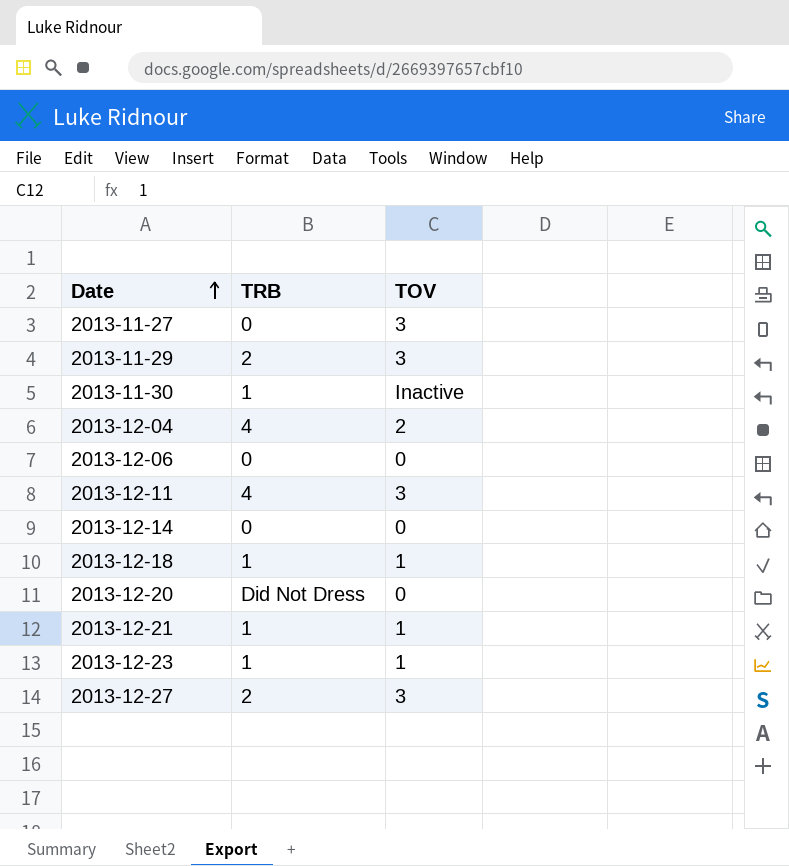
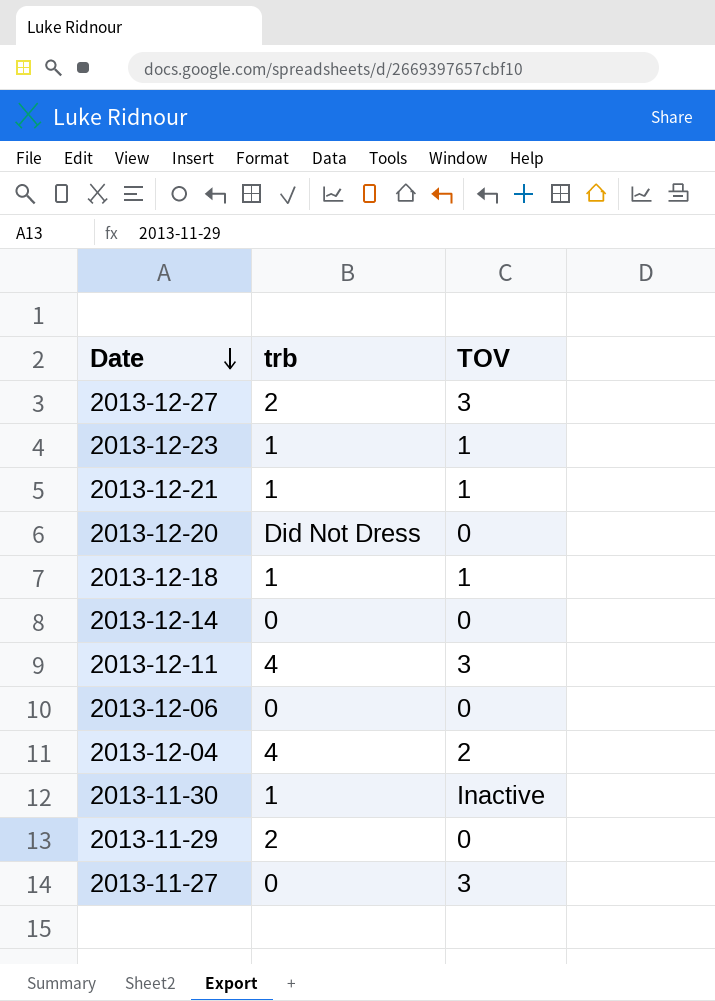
row order: Date ascending -> Date descending
column name: TRB -> trb
2013-11-29 | TOV: 3 -> 0

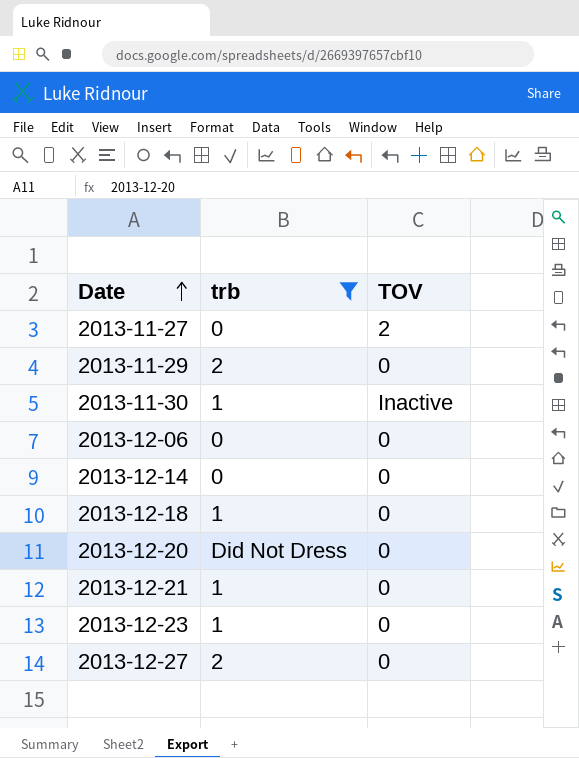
filter: none -> trb != 4
row order: Date descending -> Date ascending
2013-11-27 | TOV: 3 -> 2
2013-12-18 | TOV: 1 -> 0
2013-12-21 | TOV: 1 -> 0
2013-12-23 | TOV: 1 -> 0
2013-12-27 | TOV: 3 -> 0

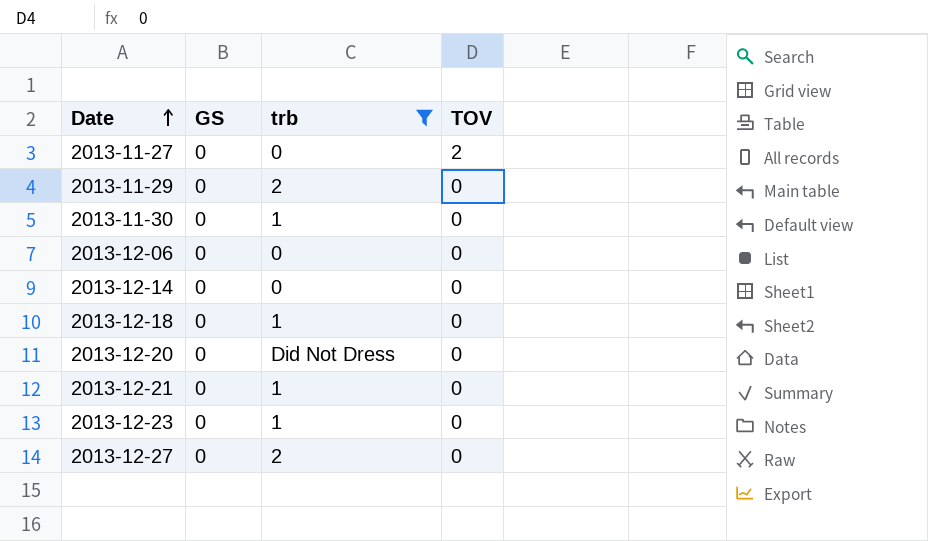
column GS | position: none -> 2
2013-11-30 | TOV: Inactive -> 0

